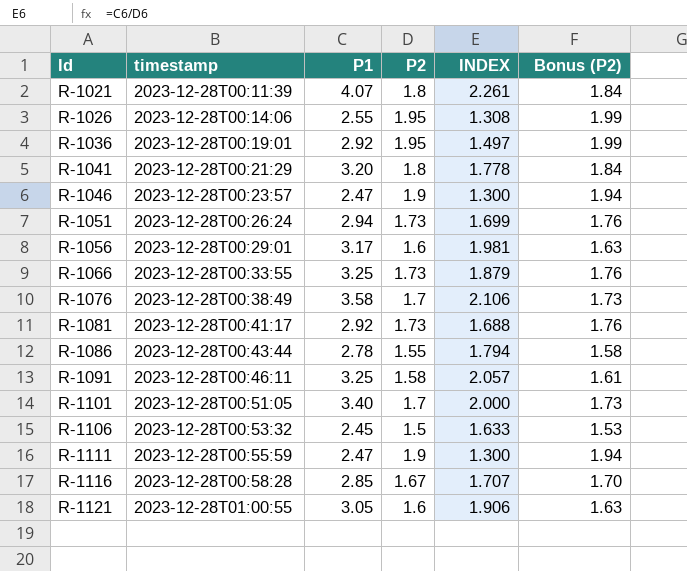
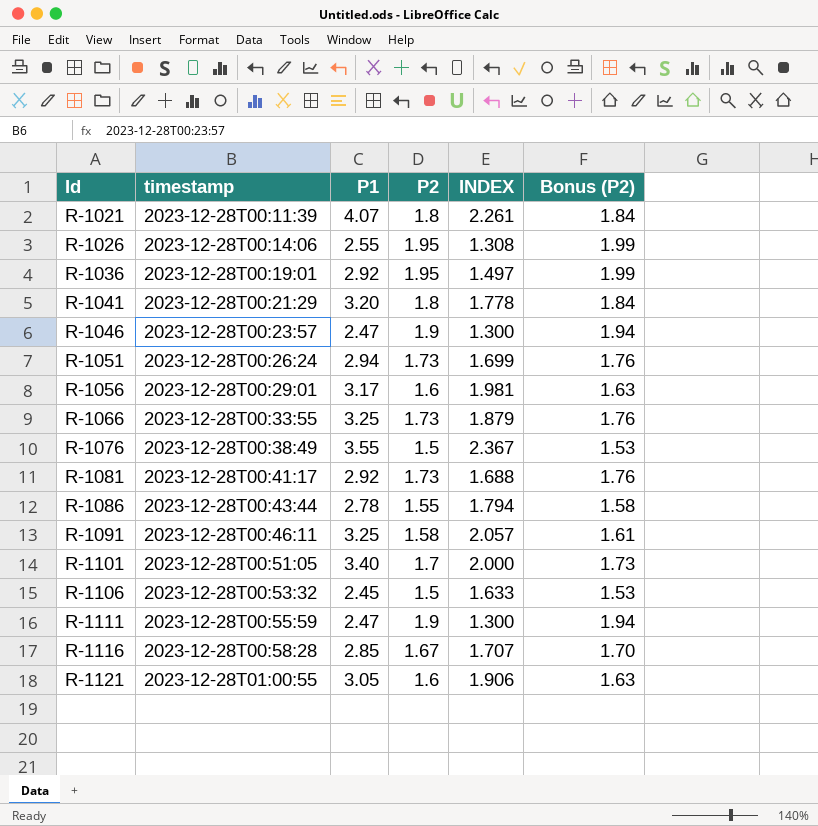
R-1076 | P1: 3.58 -> 3.55
R-1076 | P2: 1.7 -> 1.5
R-1076 | INDEX: 2.106 -> 2.367
R-1076 | Bonus (P2): 1.73 -> 1.53

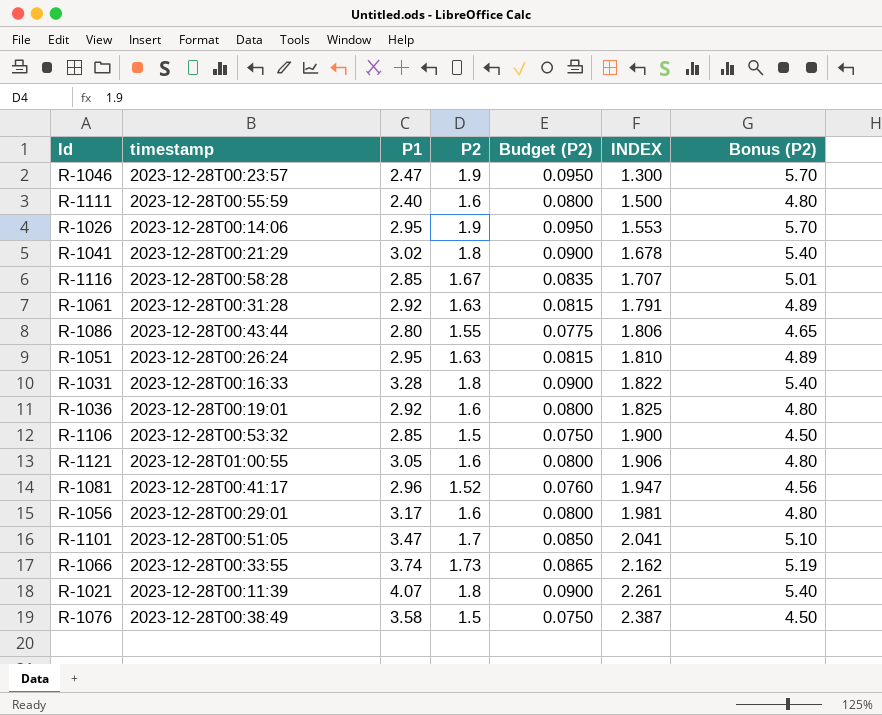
row order: Id ascending -> INDEX ascending
column Budget (P2) | formula: none -> [P2] * 0.05
column Bonus (P2) | formula: [P2] * 1.02 -> [P2] * 3
row R-1091: 2023-12-28T00:46:11 | 3.25 | 1.58 | 2.057 | 1.61 -> none
R-1111 | P1: 2.47 -> 2.40
R-1111 | P2: 1.9 -> 1.6
R-1111 | INDEX: 1.300 -> 1.500
R-1026 | P1: 2.55 -> 2.95
R-1026 | P2: 1.95 -> 1.9
R-1026 | INDEX: 1.308 -> 1.553
R-1041 | P1: 3.20 -> 3.02
R-1041 | INDEX: 1.778 -> 1.678
row R-1061: none -> 2023-12-28T00:31:28 | 2.92 | 1.63 | 0.0815 | 1.791 | 4.89
R-1086 | P1: 2.78 -> 2.80
R-1086 | INDEX: 1.794 -> 1.806
R-1051 | P1: 2.94 -> 2.95
R-1051 | P2: 1.73 -> 1.63
R-1051 | INDEX: 1.699 -> 1.810
row R-1031: none -> 2023-12-28T00:16:33 | 3.28 | 1.8 | 0.0900 | 1.822 | 5.40
R-1036 | P2: 1.95 -> 1.6
R-1036 | INDEX: 1.497 -> 1.825
R-1106 | P1: 2.45 -> 2.85
R-1106 | INDEX: 1.633 -> 1.900
R-1081 | P1: 2.92 -> 2.96
R-1081 | P2: 1.73 -> 1.52
R-1081 | INDEX: 1.688 -> 1.947
R-1101 | P1: 3.40 -> 3.47
R-1101 | INDEX: 2.000 -> 2.041
R-1066 | P1: 3.25 -> 3.74
R-1066 | INDEX: 1.879 -> 2.162
R-1076 | P1: 3.55 -> 3.58
R-1076 | INDEX: 2.367 -> 2.387

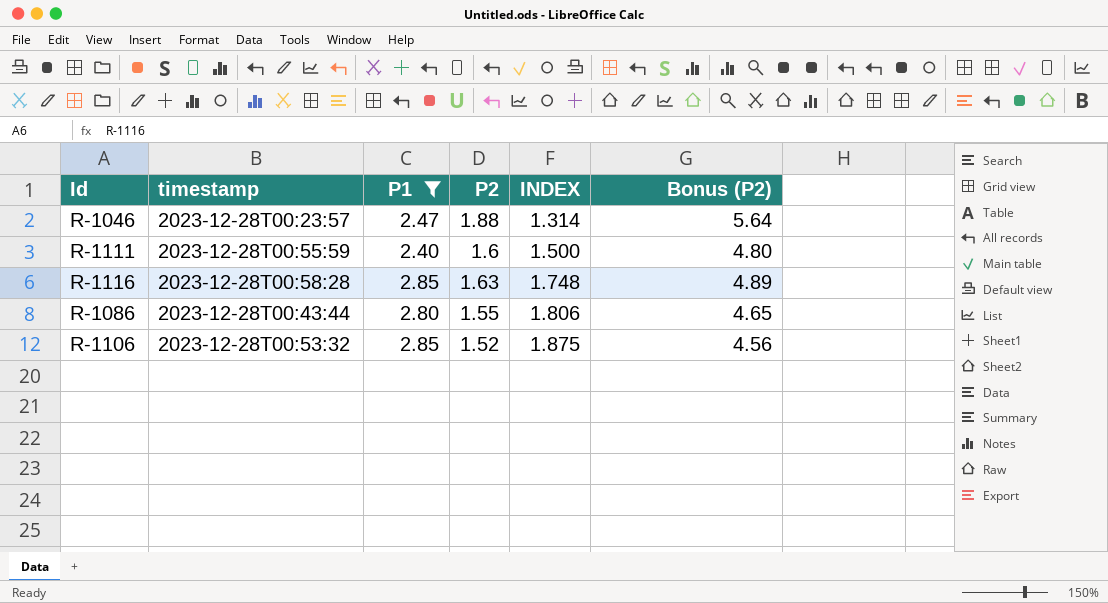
filter: none -> P1 <= 2.85
column Budget (P2) | formula: [P2] * 0.05 -> none
R-1046 | P2: 1.9 -> 1.88
R-1046 | INDEX: 1.300 -> 1.314
R-1046 | Bonus (P2): 5.70 -> 5.64
R-1116 | P2: 1.67 -> 1.63
R-1116 | INDEX: 1.707 -> 1.748
R-1116 | Bonus (P2): 5.01 -> 4.89
R-1106 | P2: 1.5 -> 1.52
R-1106 | INDEX: 1.900 -> 1.875
R-1106 | Bonus (P2): 4.50 -> 4.56

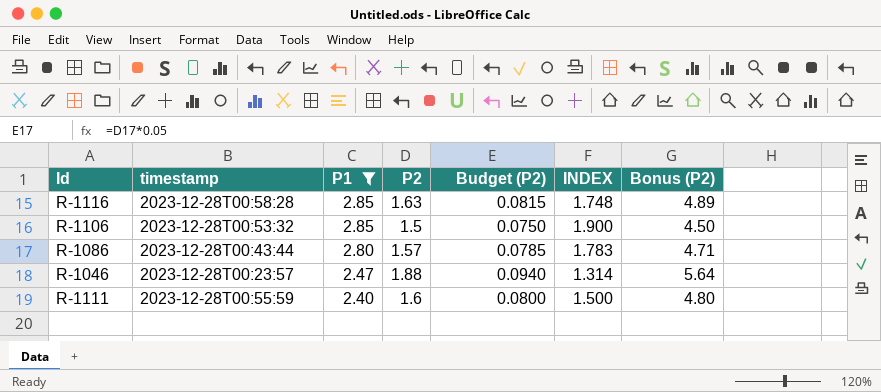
row order: INDEX ascending -> P1 descending
column Budget (P2) | formula: none -> [P2] * 0.05
R-1106 | P2: 1.52 -> 1.5
R-1106 | INDEX: 1.875 -> 1.900
R-1106 | Bonus (P2): 4.56 -> 4.50
R-1086 | P2: 1.55 -> 1.57
R-1086 | INDEX: 1.806 -> 1.783
R-1086 | Bonus (P2): 4.65 -> 4.71

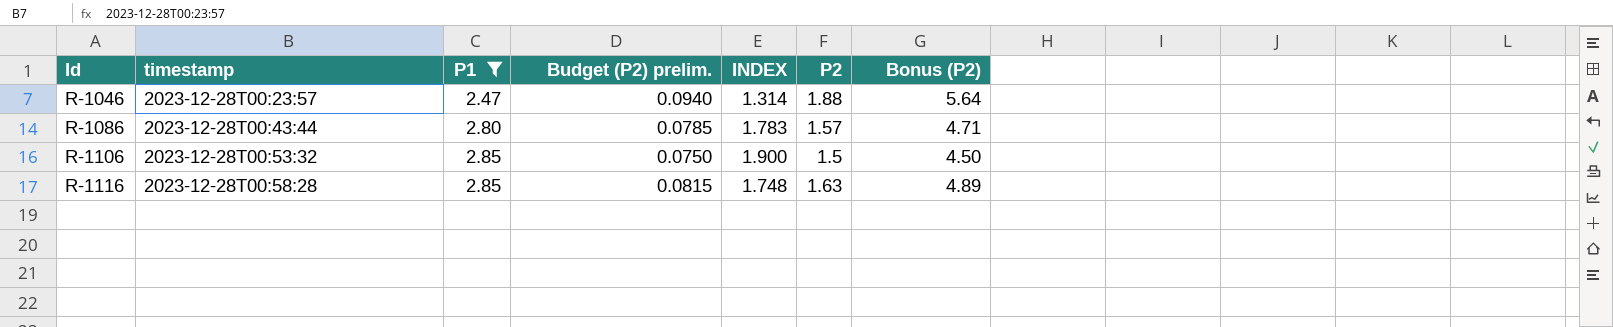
row order: P1 descending -> Id ascending
column name: Budget (P2) -> Budget (P2) prelim.
column P2 | position: 4 -> 6
row R-1111: 2023-12-28T00:55:59 | 2.40 | 1.6 | 0.0800 | 1.500 | 4.80 -> none

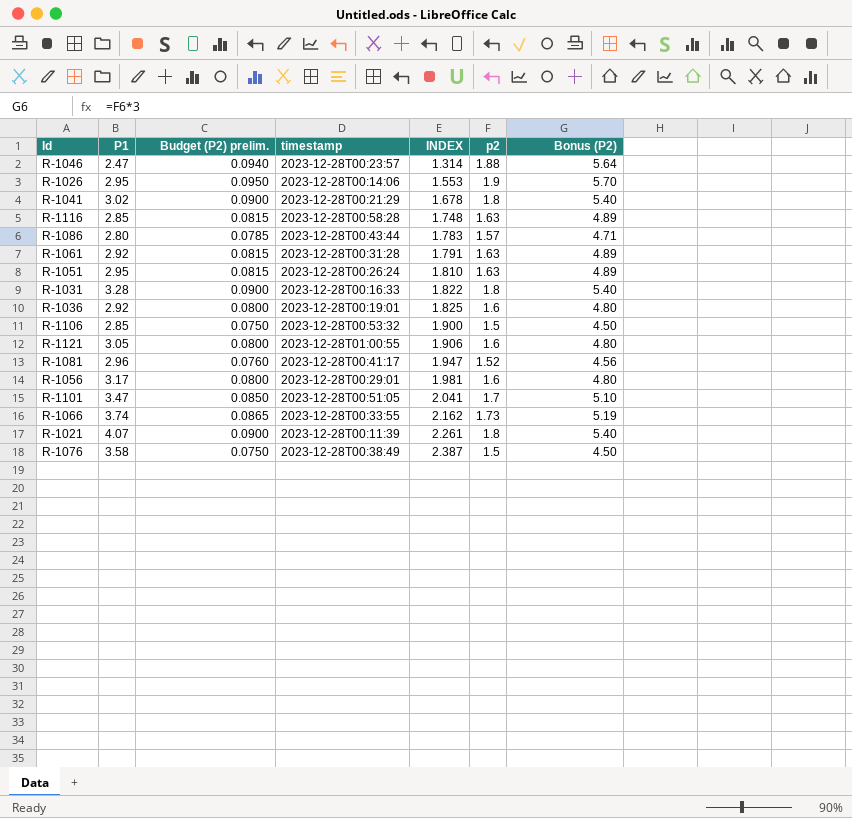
filter: P1 <= 2.85 -> none
row order: Id ascending -> INDEX ascending
column timestamp | position: 2 -> 4
column name: P2 -> p2

